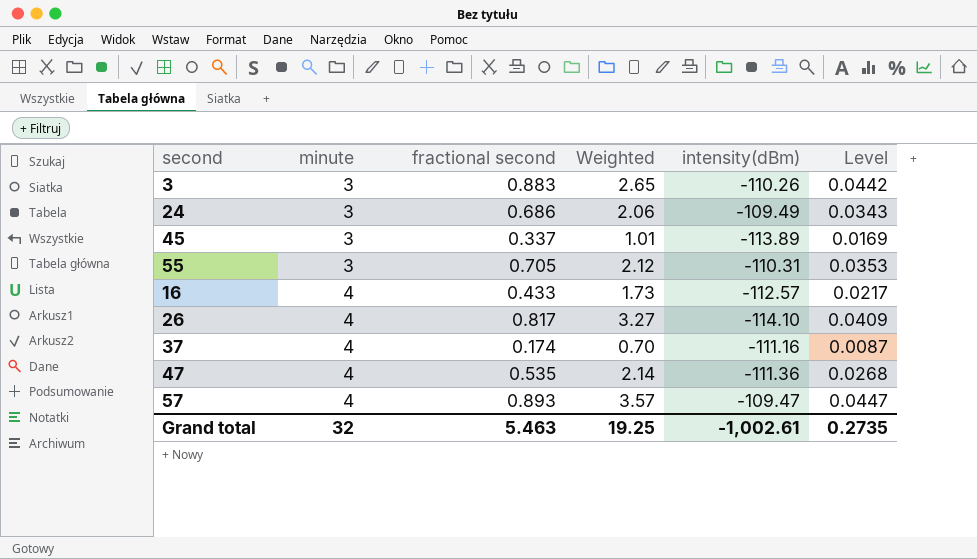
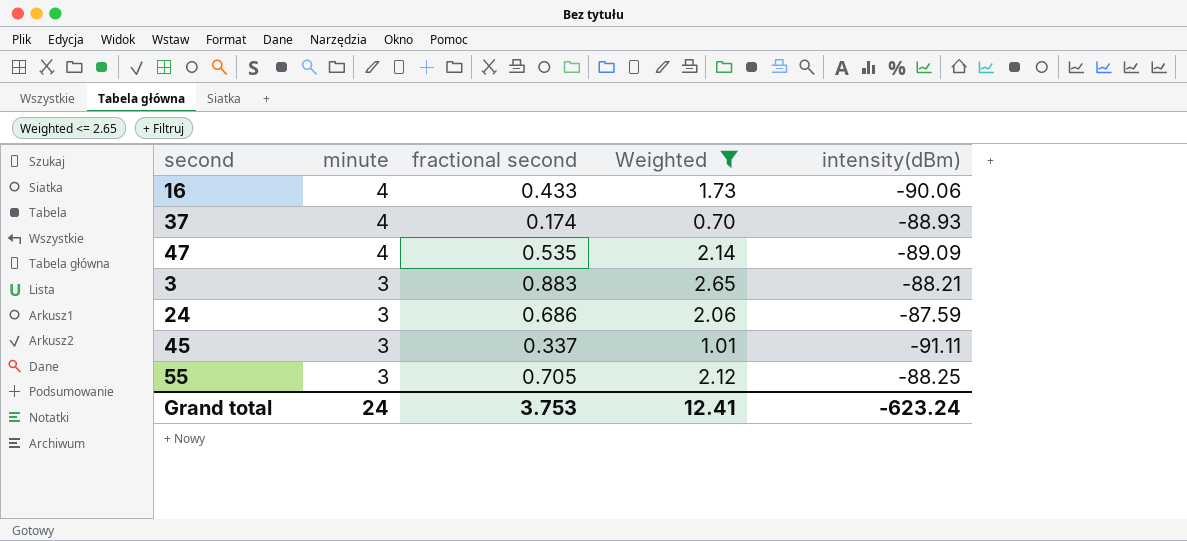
filter: none -> Weighted <= 2.65
row order: minute ascending -> minute descending
column Level | formula: [fractional second] * 0.05 -> none
16 | intensity(dBm): -112.57 -> -90.06
37 | intensity(dBm): -111.16 -> -88.93
47 | intensity(dBm): -111.36 -> -89.09
3 | intensity(dBm): -110.26 -> -88.21
24 | intensity(dBm): -109.49 -> -87.59
45 | intensity(dBm): -113.89 -> -91.11
55 | intensity(dBm): -110.31 -> -88.25
Grand total | minute: 32 -> 24
Grand total | fractional second: 5.463 -> 3.753
Grand total | Weighted: 19.25 -> 12.41
Grand total | intensity(dBm): -1,002.61 -> -623.24

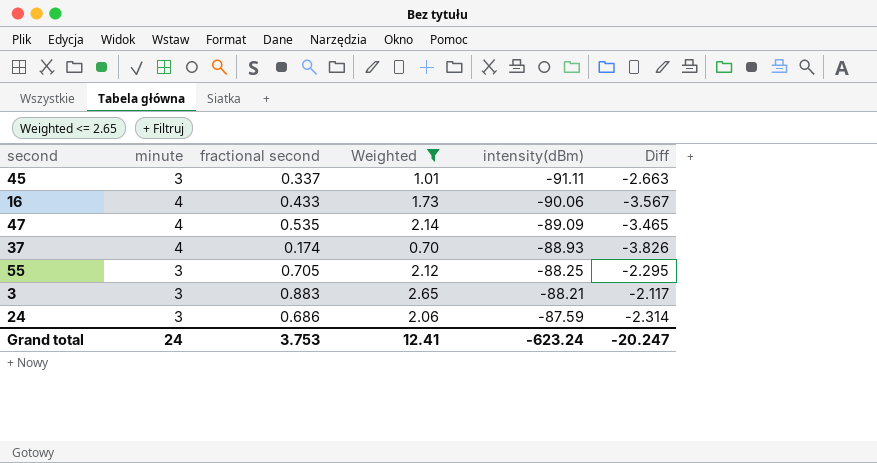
row order: minute descending -> intensity(dBm) ascending
column Diff | formula: none -> [fractional second] - [minute]

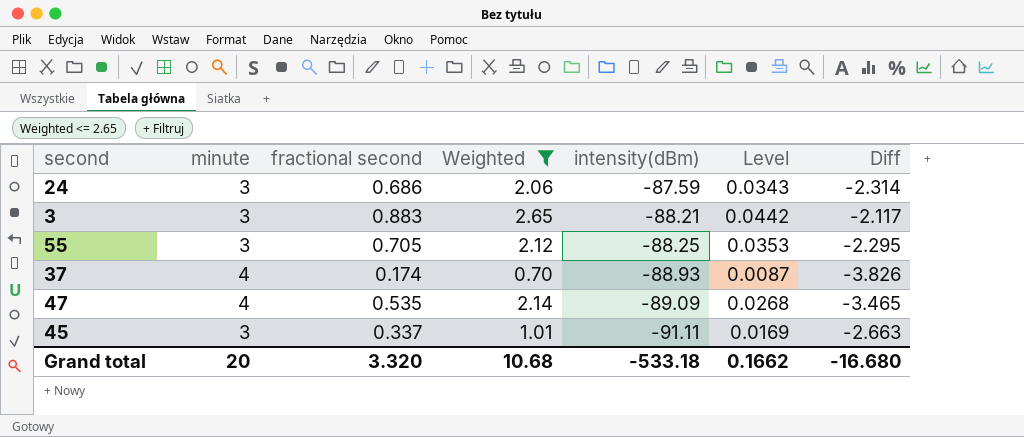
row order: intensity(dBm) ascending -> intensity(dBm) descending
column Level | formula: none -> [fractional second] * 0.05
row 16: 4 | 0.433 | 1.73 | -90.06 | -3.567 -> none
Grand total | minute: 24 -> 20
Grand total | fractional second: 3.753 -> 3.320
Grand total | Weighted: 12.41 -> 10.68
Grand total | intensity(dBm): -623.24 -> -533.18
Grand total | Diff: -20.247 -> -16.680

